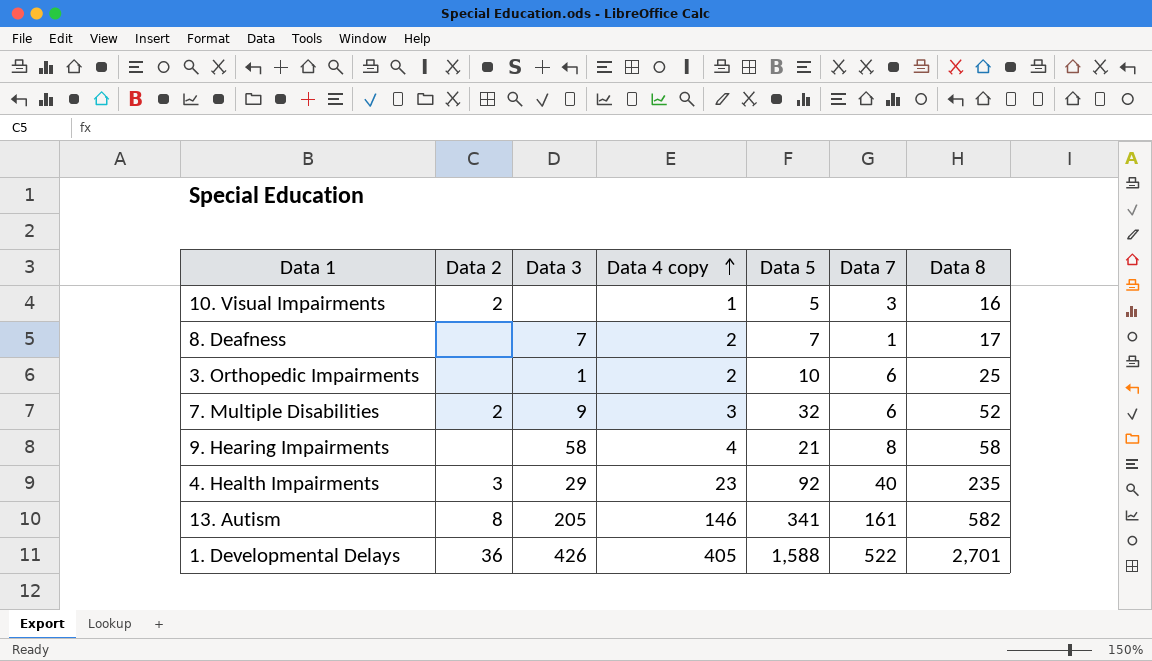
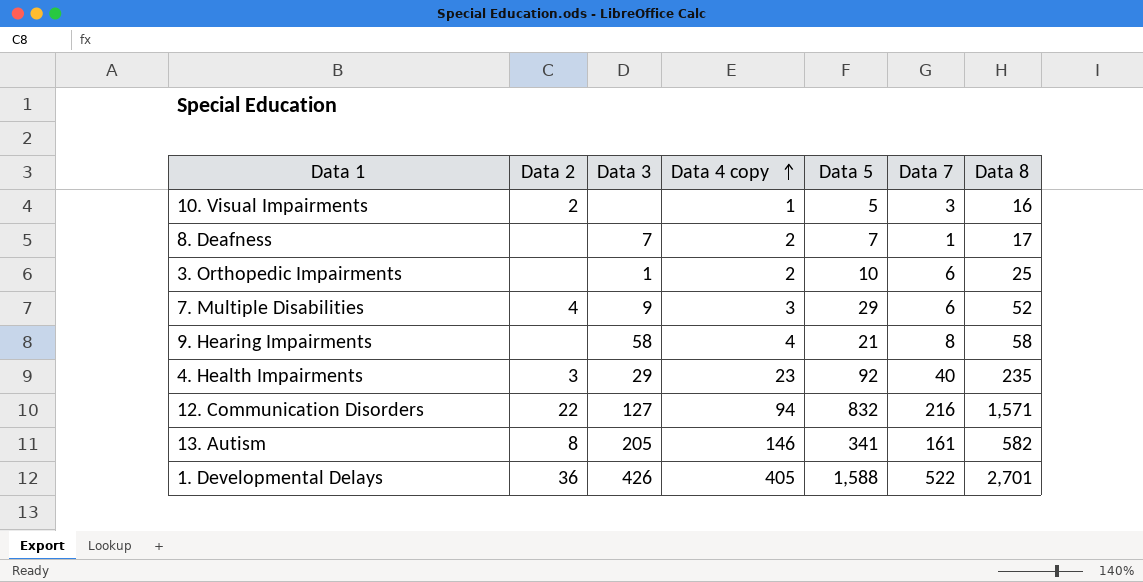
7. Multiple Disabilities | Data 2: 2 -> 4
7. Multiple Disabilities | Data 5: 32 -> 29
row 12. Communication Disorders: none -> 22 | 127 | 94 | 832 | 216 | 1,571

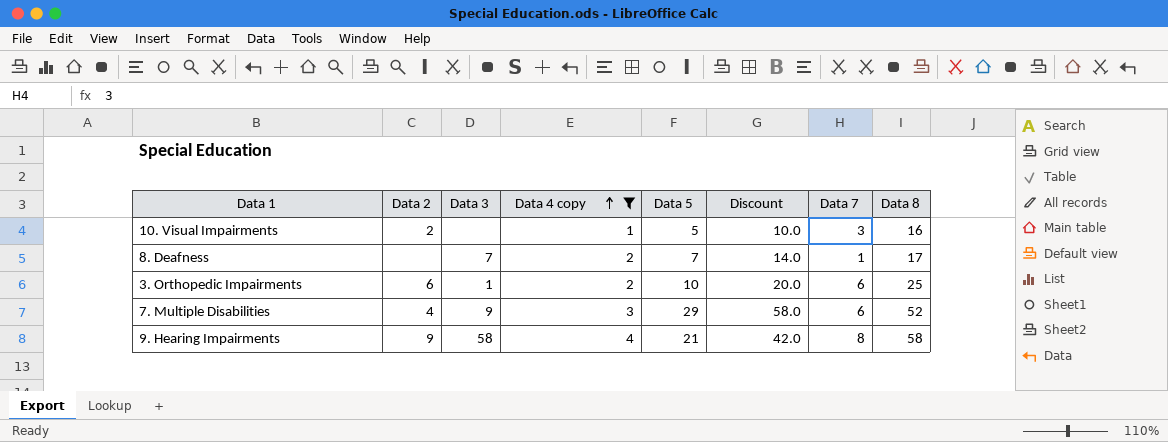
filter: none -> Data 4 copy <= 4
column Discount | formula: none -> [Data 5] * 2
3. Orthopedic Impairments | Data 2: none -> 6
9. Hearing Impairments | Data 2: none -> 9

